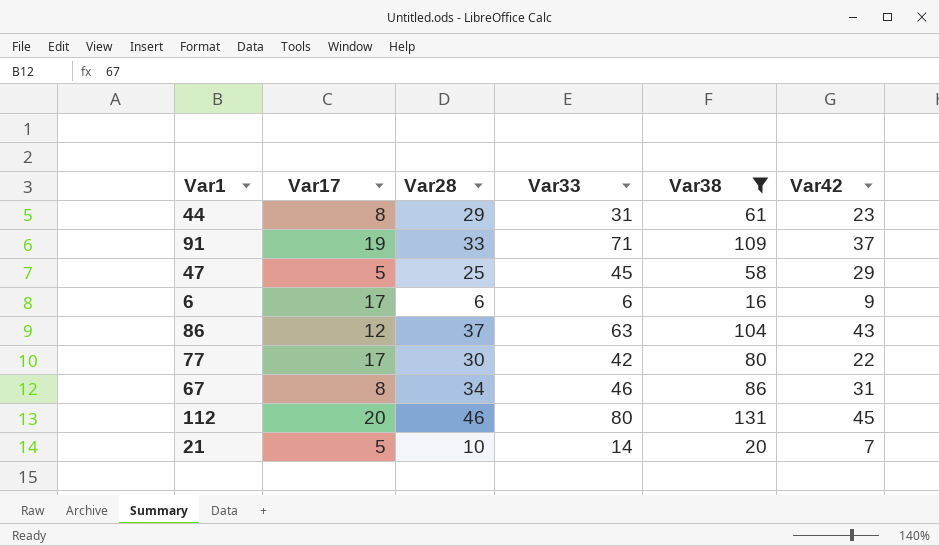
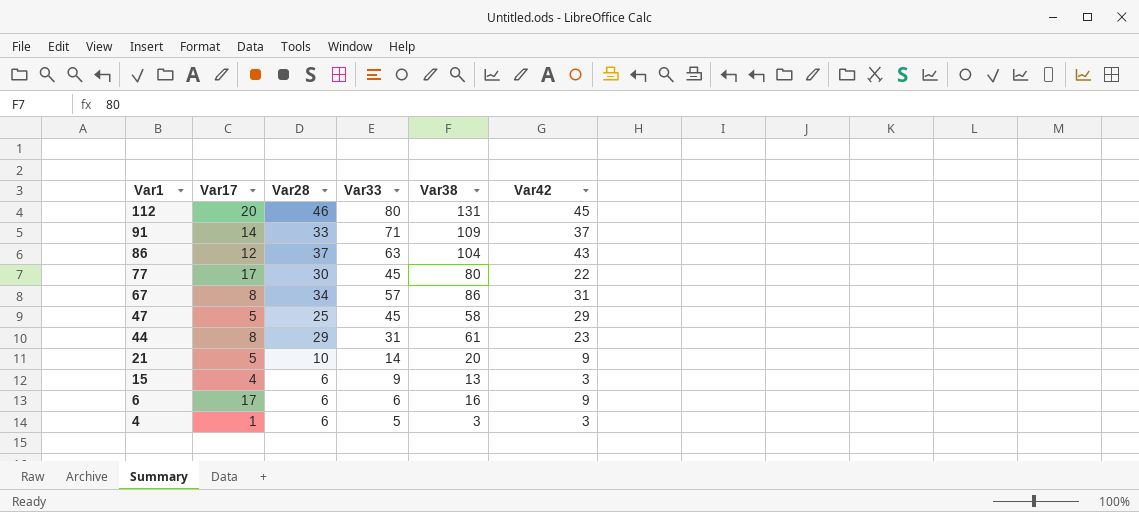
filter: Var38 >= 16 -> none
row order: none -> Var1 descending
91 | Var17: 19 -> 14
77 | Var33: 42 -> 45
67 | Var33: 46 -> 57
21 | Var42: 7 -> 9

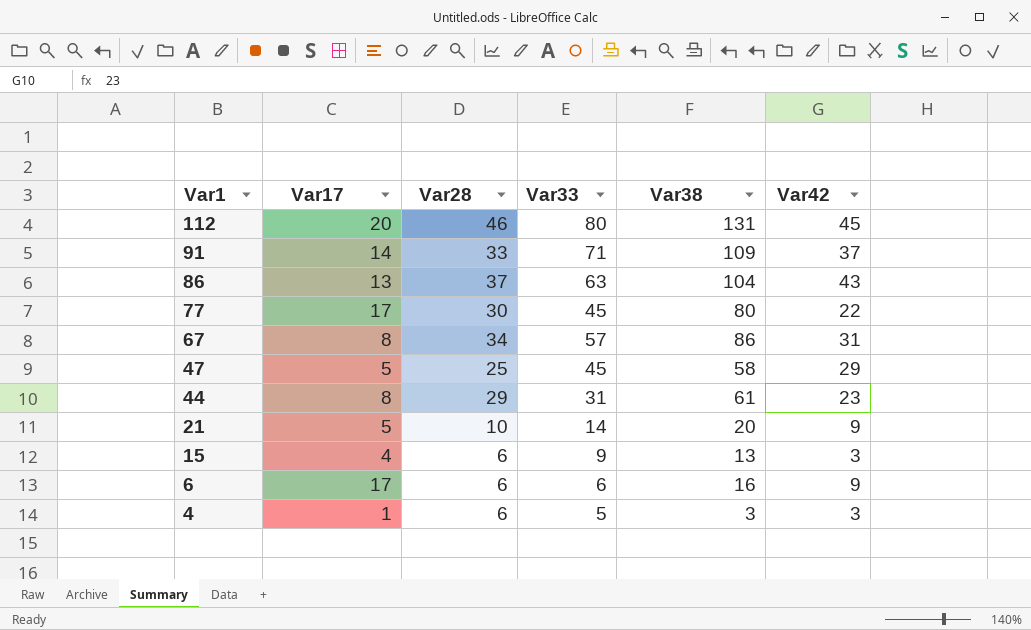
86 | Var17: 12 -> 13

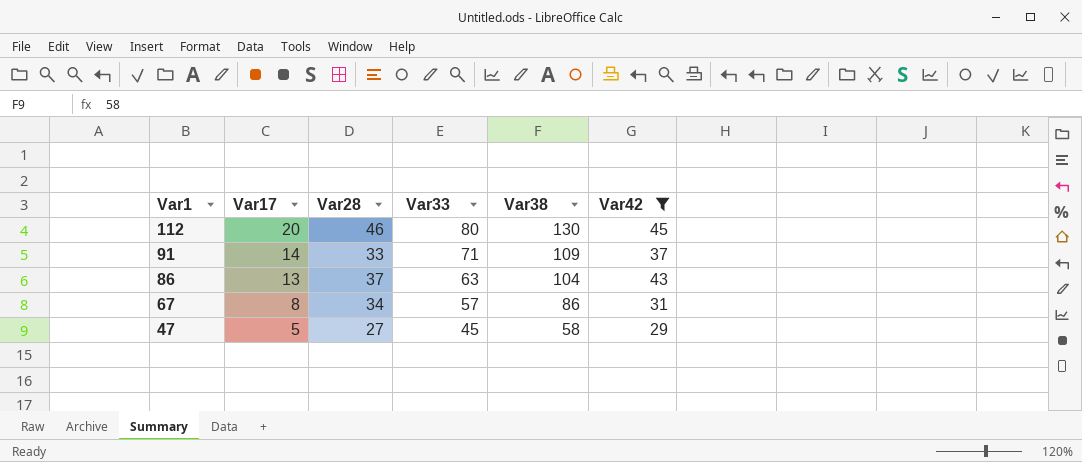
filter: none -> Var42 >= 29
112 | Var38: 131 -> 130
47 | Var28: 25 -> 27

